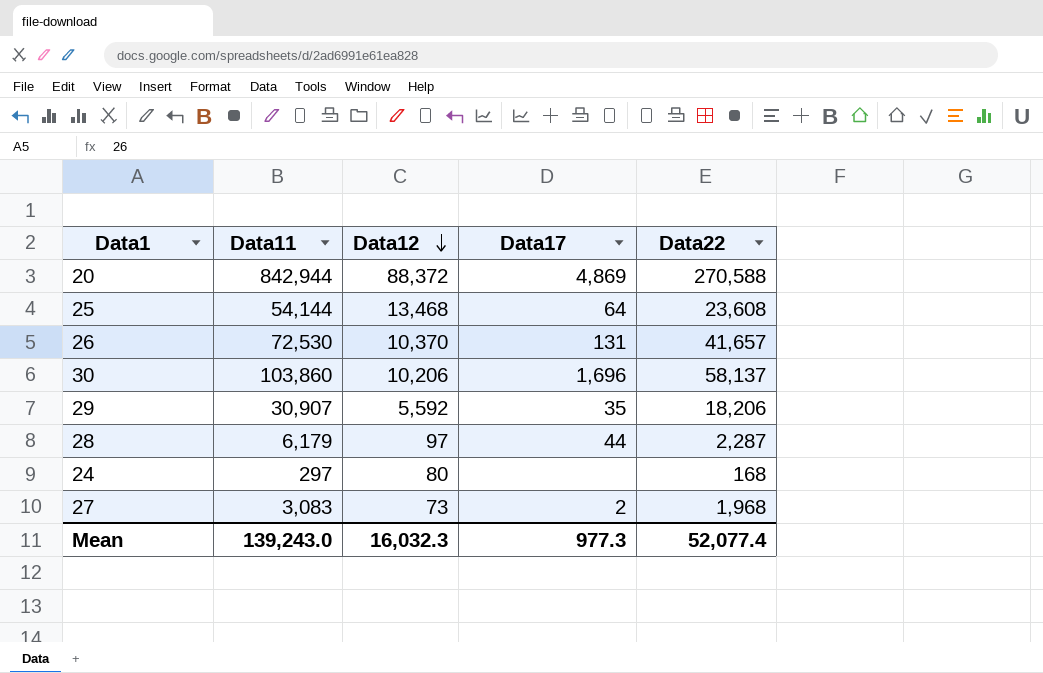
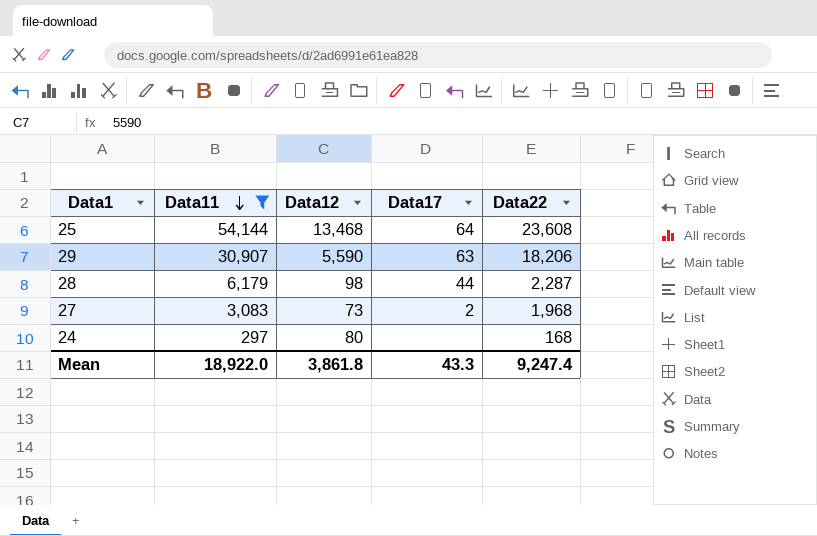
filter: none -> Data11 <= 54,144
row order: Data12 descending -> Data11 descending
29 | Data12: 5,592 -> 5,590
29 | Data17: 35 -> 63
28 | Data12: 97 -> 98
Mean | Data11: 139,243.0 -> 18,922.0
Mean | Data12: 16,032.3 -> 3,861.8
Mean | Data17: 977.3 -> 43.3
Mean | Data22: 52,077.4 -> 9,247.4

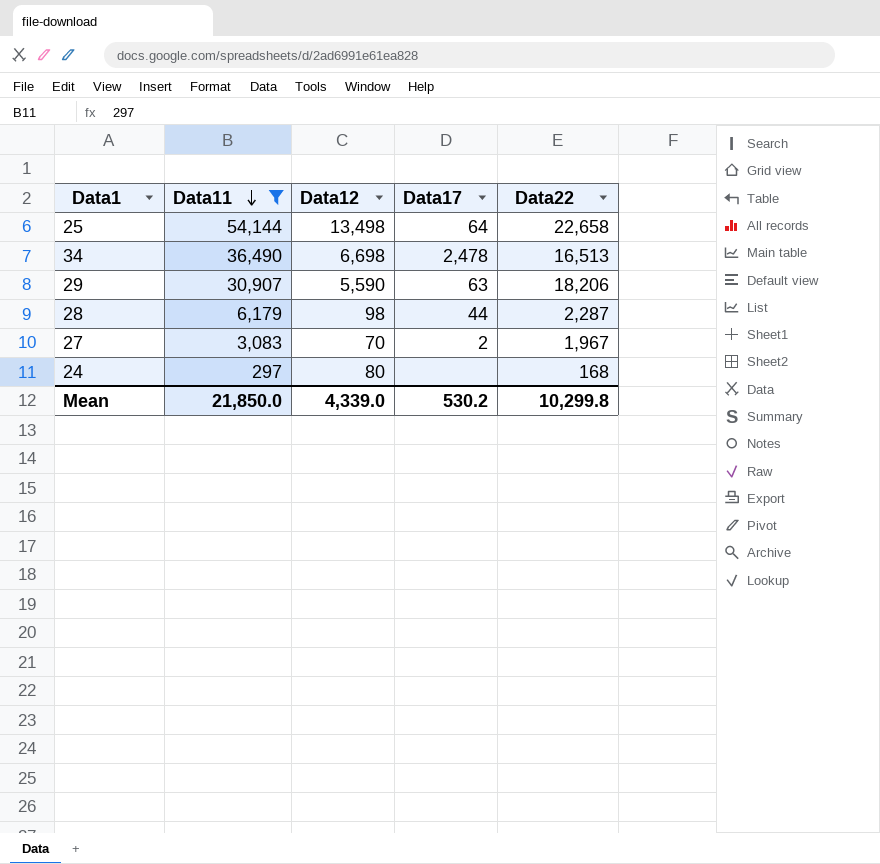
25 | Data12: 13,468 -> 13,498
25 | Data22: 23,608 -> 22,658
row 34: none -> 36,490 | 6,698 | 2,478 | 16,513
27 | Data12: 73 -> 70
27 | Data22: 1,968 -> 1,967
Mean | Data11: 18,922.0 -> 21,850.0
Mean | Data12: 3,861.8 -> 4,339.0
Mean | Data17: 43.3 -> 530.2
Mean | Data22: 9,247.4 -> 10,299.8

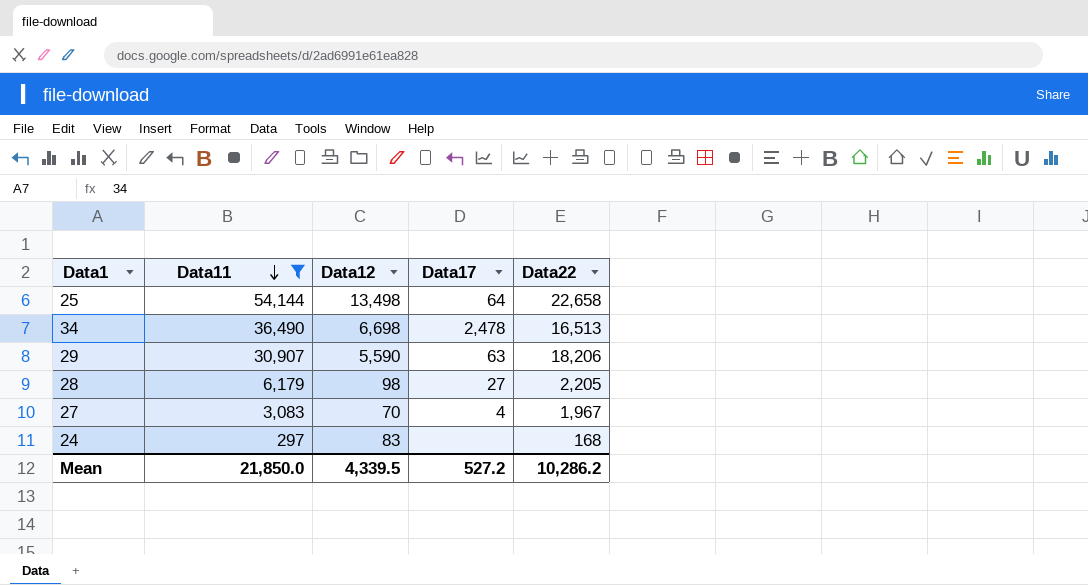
28 | Data17: 44 -> 27
28 | Data22: 2,287 -> 2,205
27 | Data17: 2 -> 4
24 | Data12: 80 -> 83
Mean | Data12: 4,339.0 -> 4,339.5
Mean | Data17: 530.2 -> 527.2
Mean | Data22: 10,299.8 -> 10,286.2

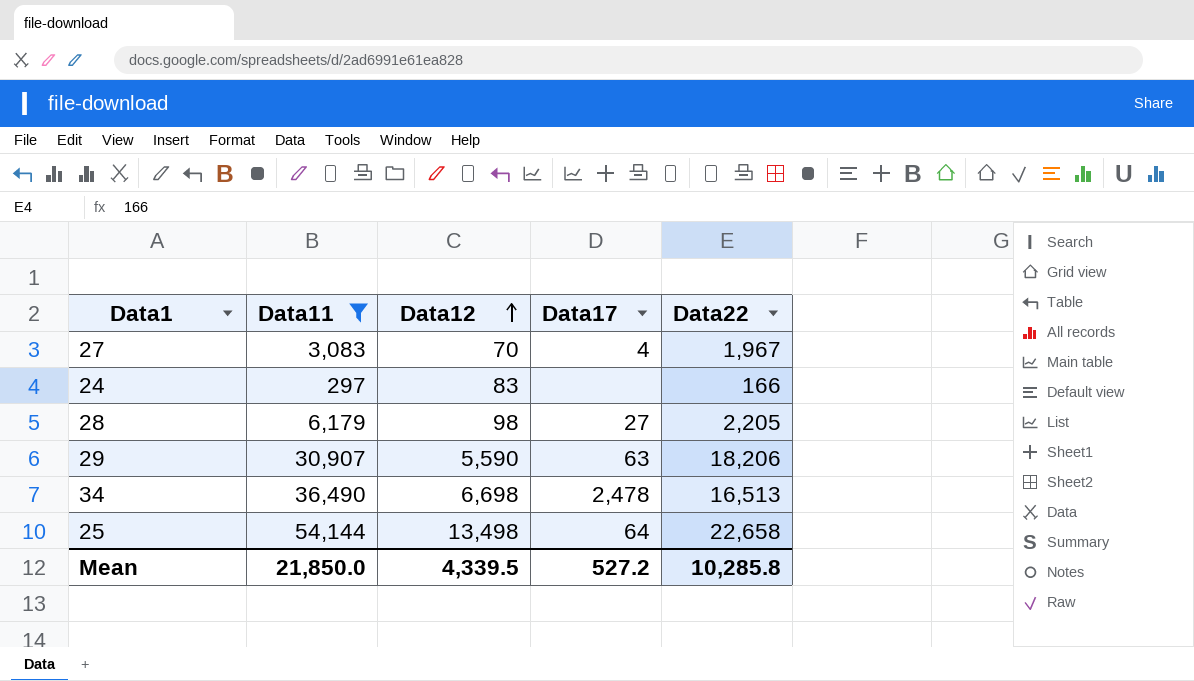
row order: Data11 descending -> Data12 ascending
24 | Data22: 168 -> 166
Mean | Data22: 10,286.2 -> 10,285.8

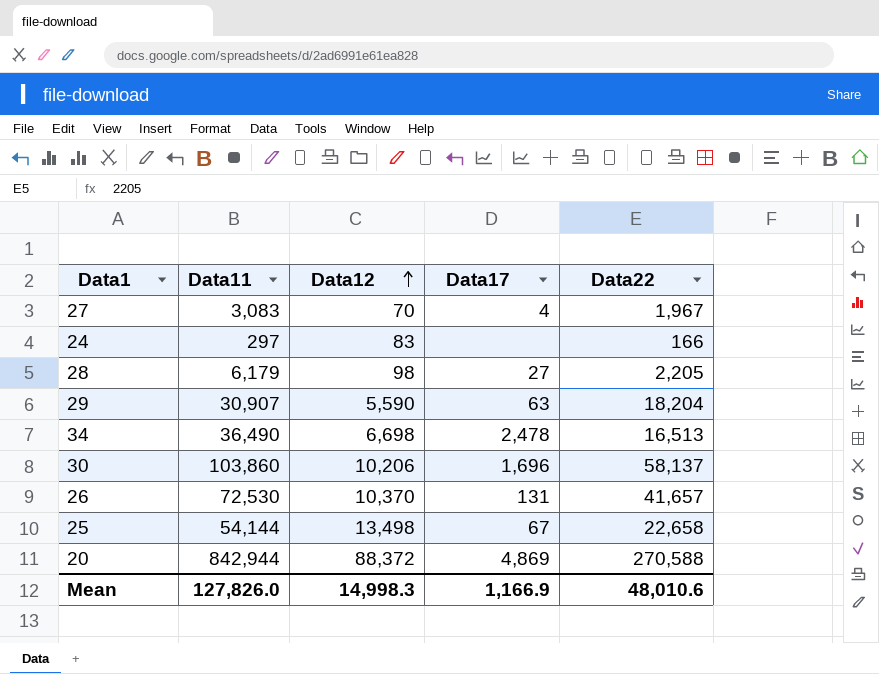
filter: Data11 <= 54,144 -> none
29 | Data22: 18,206 -> 18,204
25 | Data17: 64 -> 67
Mean | Data11: 21,850.0 -> 127,826.0
Mean | Data12: 4,339.5 -> 14,998.3
Mean | Data17: 527.2 -> 1,166.9
Mean | Data22: 10,285.8 -> 48,010.6

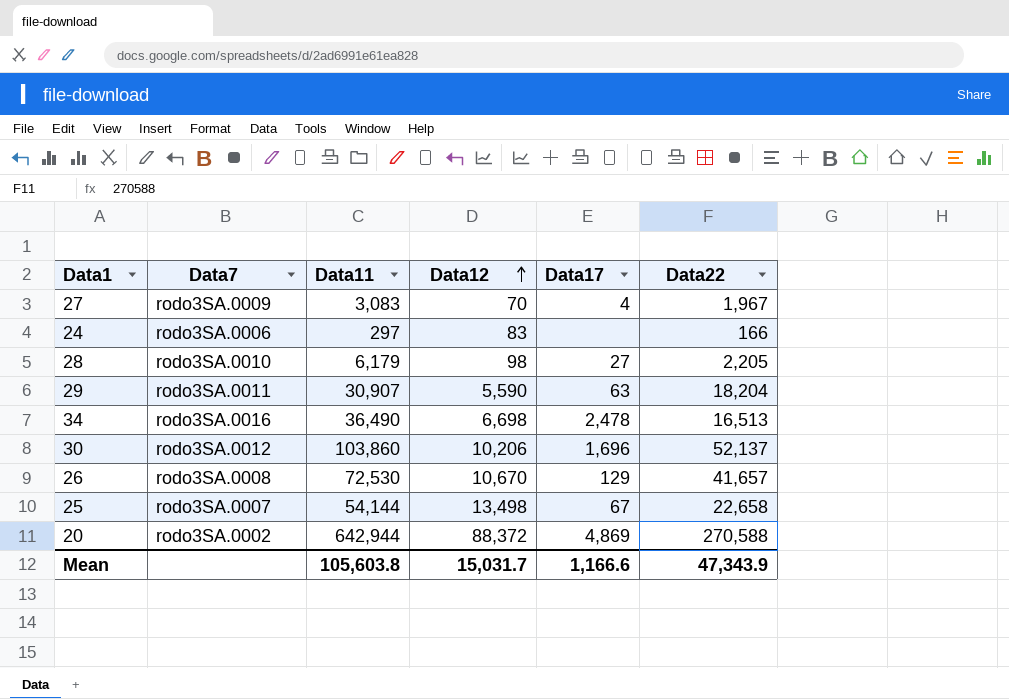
column Data7 | position: none -> 2
30 | Data22: 58,137 -> 52,137
26 | Data12: 10,370 -> 10,670
26 | Data17: 131 -> 129
20 | Data11: 842,944 -> 642,944
Mean | Data11: 127,826.0 -> 105,603.8
Mean | Data12: 14,998.3 -> 15,031.7
Mean | Data17: 1,166.9 -> 1,166.6
Mean | Data22: 48,010.6 -> 47,343.9

